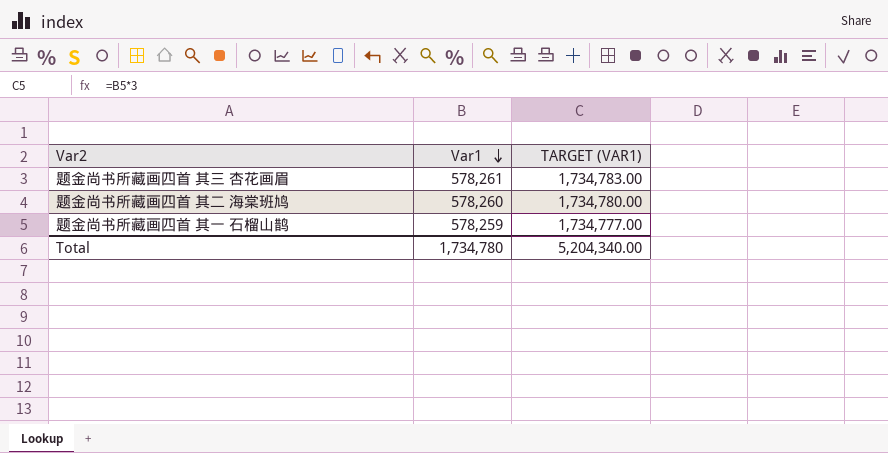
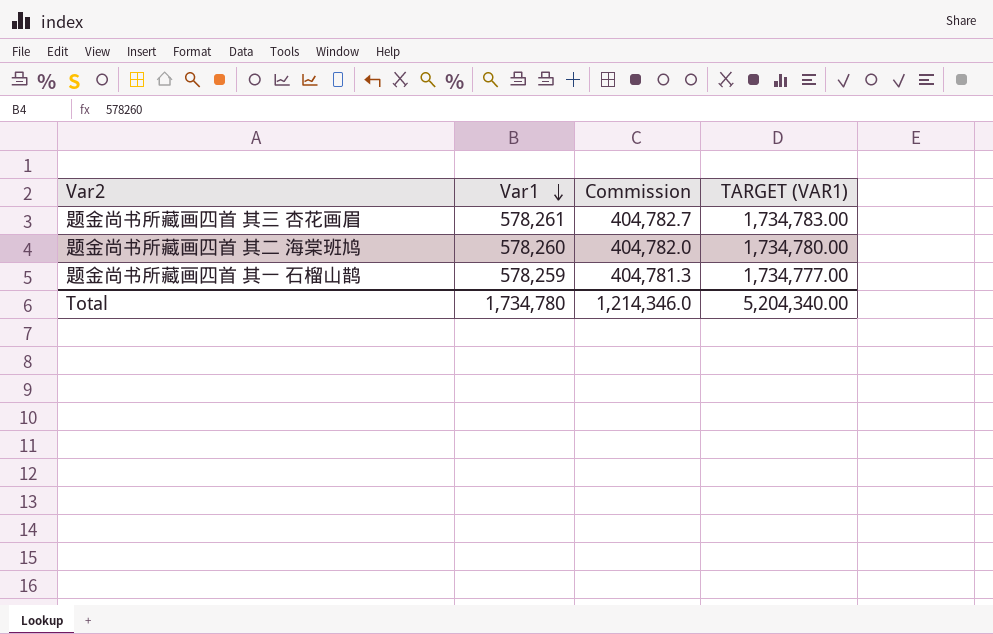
column Commission | formula: none -> [Var1] * 0.7

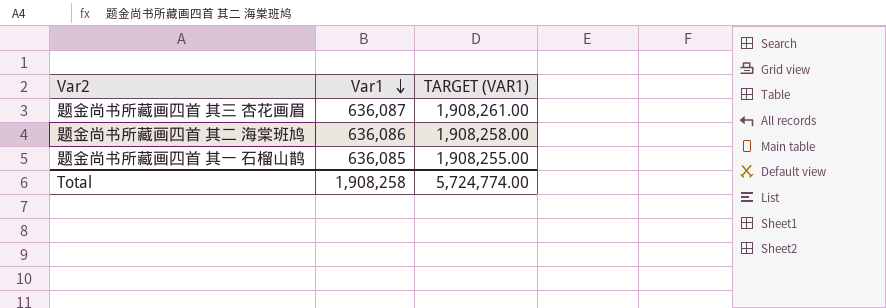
column Commission | formula: [Var1] * 0.7 -> none
题金尚书所藏画四首 其三 杏花画眉 | Var1: 578,261 -> 636,087
题金尚书所藏画四首 其三 杏花画眉 | TARGET (VAR1): 1,734,783.00 -> 1,908,261.00
题金尚书所藏画四首 其二 海棠班鸠 | Var1: 578,260 -> 636,086
题金尚书所藏画四首 其二 海棠班鸠 | TARGET (VAR1): 1,734,780.00 -> 1,908,258.00
题金尚书所藏画四首 其一 石榴山鹊 | Var1: 578,259 -> 636,085
题金尚书所藏画四首 其一 石榴山鹊 | TARGET (VAR1): 1,734,777.00 -> 1,908,255.00
Total | Var1: 1,734,780 -> 1,908,258
Total | TARGET (VAR1): 5,204,340.00 -> 5,724,774.00

